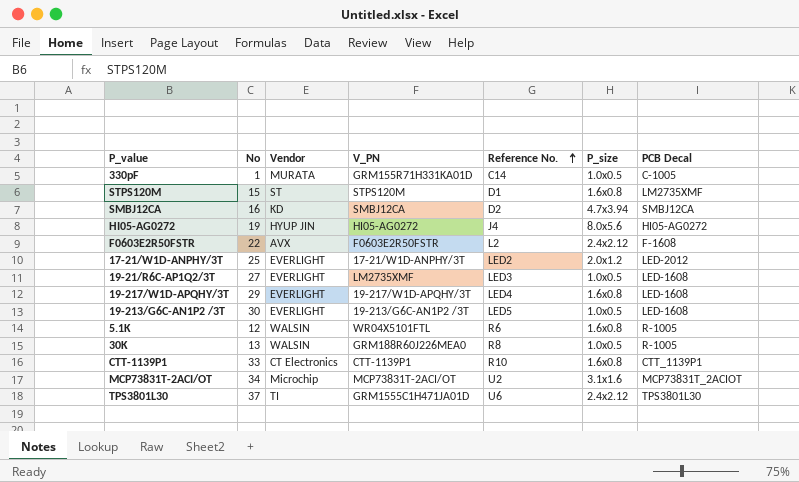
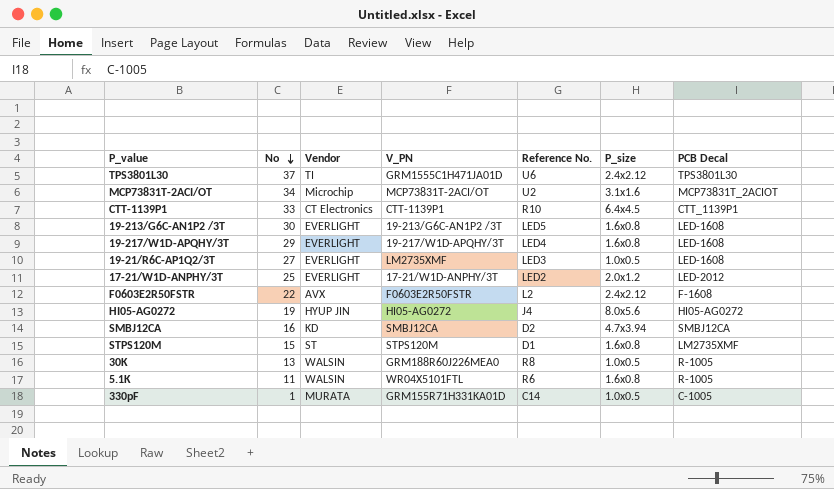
row order: Reference No. ascending -> No descending
CTT-1139P1 | P_size: 1.6x0.8 -> 6.4x4.5
19-213/G6C-AN1P2 /3T | P_size: 1.0x0.5 -> 1.6x0.8
5.1K | No: 12 -> 11

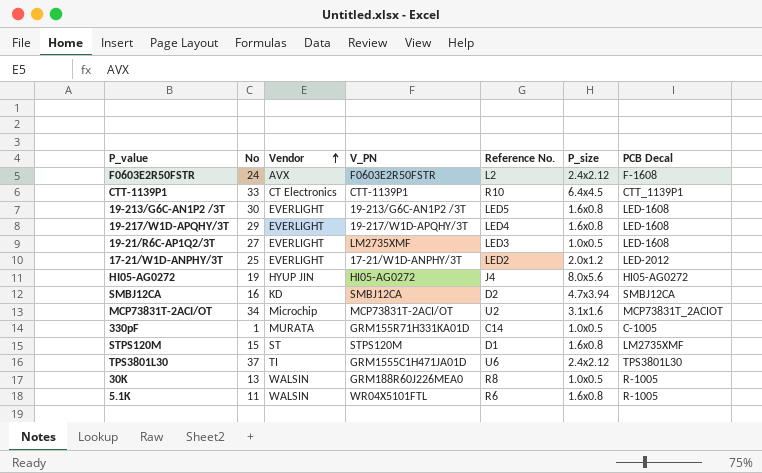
row order: No descending -> Vendor ascending
F0603E2R50FSTR | No: 22 -> 24

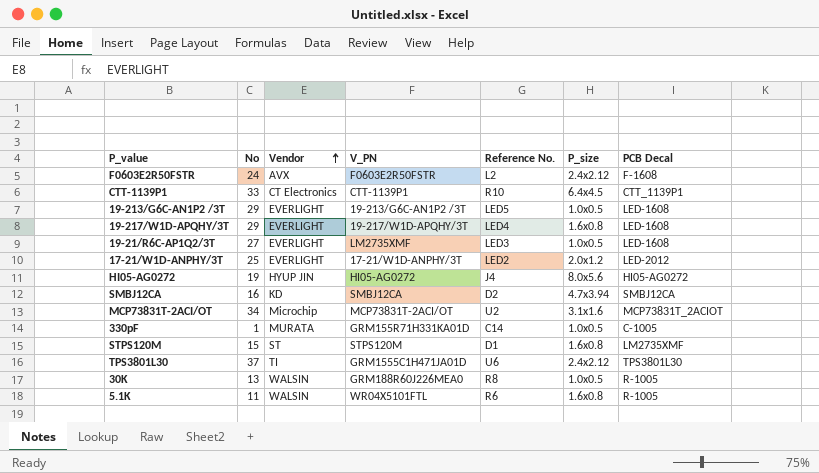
19-213/G6C-AN1P2 /3T | No: 30 -> 29
19-213/G6C-AN1P2 /3T | P_size: 1.6x0.8 -> 1.0x0.5

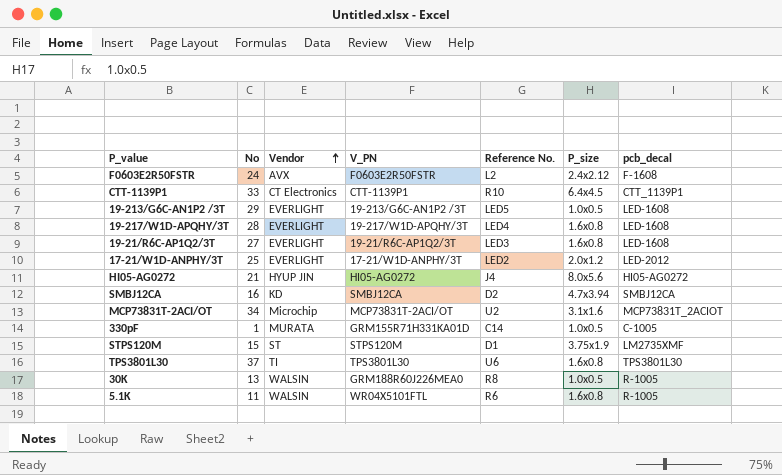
column name: PCB Decal -> pcb_decal
19-217/W1D-APQHY/3T | No: 29 -> 28
19-21/R6C-AP1Q2/3T | V_PN: LM2735XMF -> 19-21/R6C-AP1Q2/3T
19-21/R6C-AP1Q2/3T | P_size: 1.0x0.5 -> 1.6x0.8
HI05-AG0272 | No: 19 -> 21
STPS120M | P_size: 1.6x0.8 -> 3.75x1.9
TPS3801L30 | V_PN: GRM1555C1H471JA01D -> TPS3801L30
TPS3801L30 | P_size: 2.4x2.12 -> 1.6x0.8

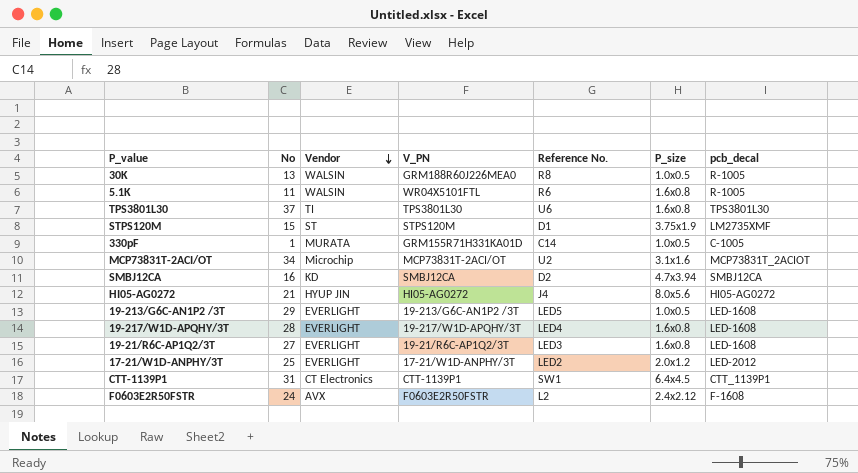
row order: Vendor ascending -> Vendor descending
CTT-1139P1 | No: 33 -> 31
CTT-1139P1 | Reference No.: R10 -> SW1

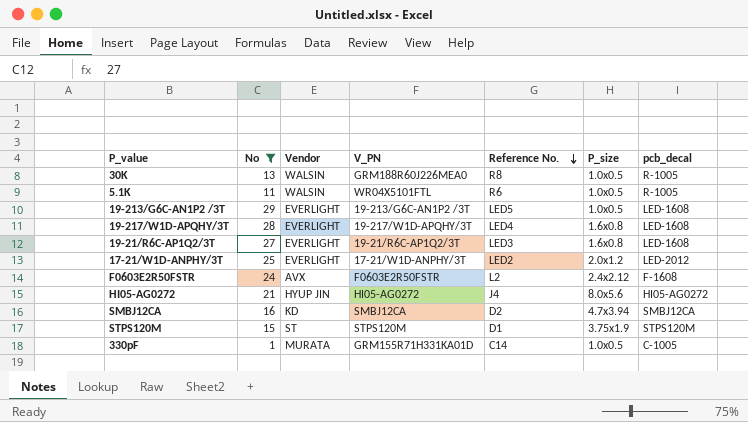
filter: none -> No <= 29
row order: Vendor descending -> Reference No. descending
5.1K | P_size: 1.6x0.8 -> 1.0x0.5
STPS120M | pcb_decal: LM2735XMF -> STPS120M

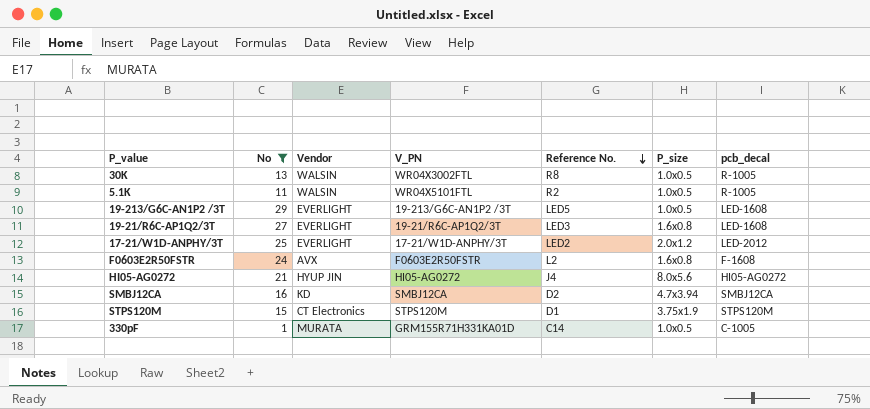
row 19-217/W1D-APQHY/3T: 28 | EVERLIGHT | 19-217/W1D-APQHY/3T | LED4 | 1.6x0.8 | LED-1608 -> none
30K | V_PN: GRM188R60J226MEA0 -> WR04X3002FTL
5.1K | Reference No.: R6 -> R2
F0603E2R50FSTR | P_size: 2.4x2.12 -> 1.6x0.8
STPS120M | Vendor: ST -> CT Electronics

